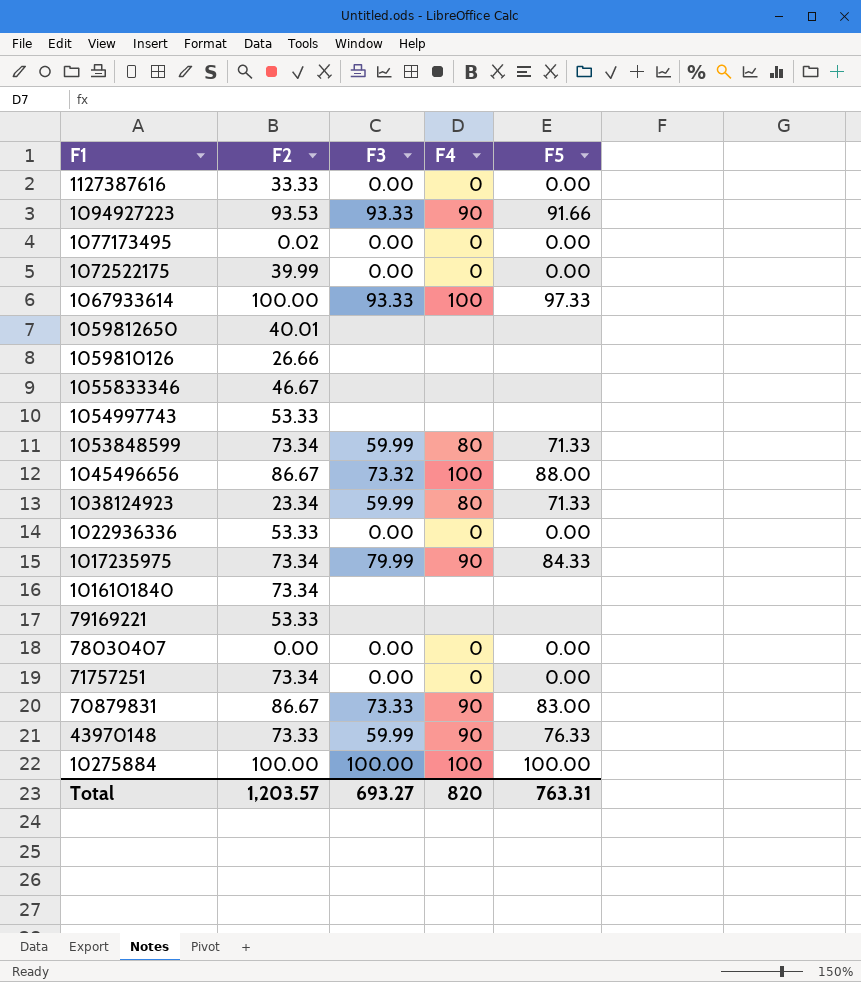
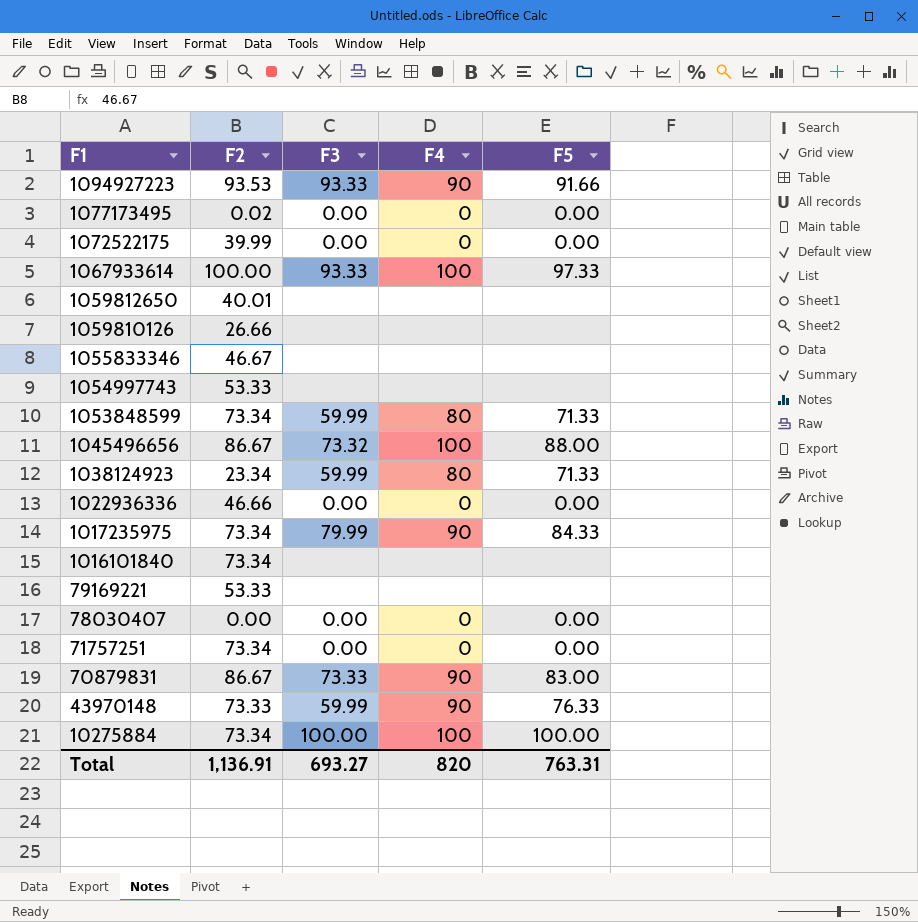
row 1127387616: 33.33 | 0.00 | 0 | 0.00 -> none
1022936336 | F2: 53.33 -> 46.66
10275884 | F2: 100.00 -> 73.34
Total | F2: 1,203.57 -> 1,136.91

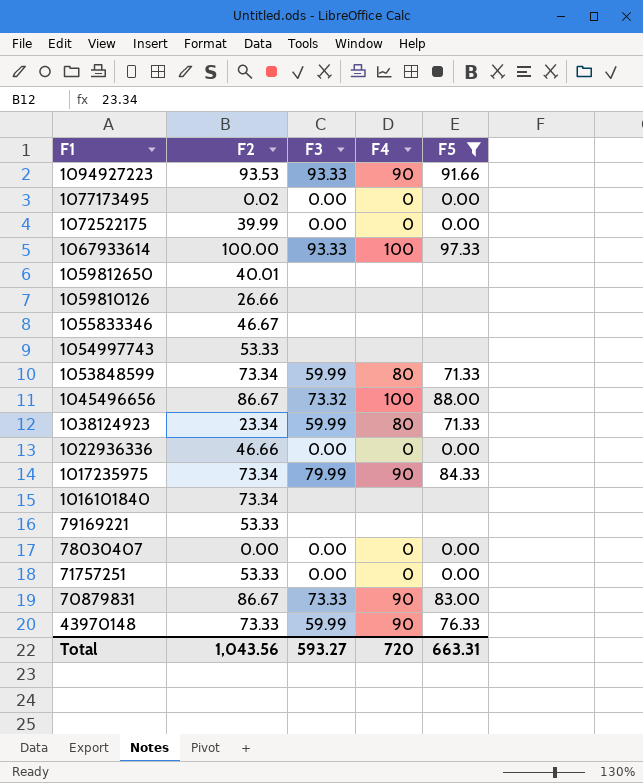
filter: none -> F5 != 100.00
71757251 | F2: 73.34 -> 53.33
Total | F2: 1,136.91 -> 1,043.56
Total | F3: 693.27 -> 593.27
Total | F4: 820 -> 720
Total | F5: 763.31 -> 663.31

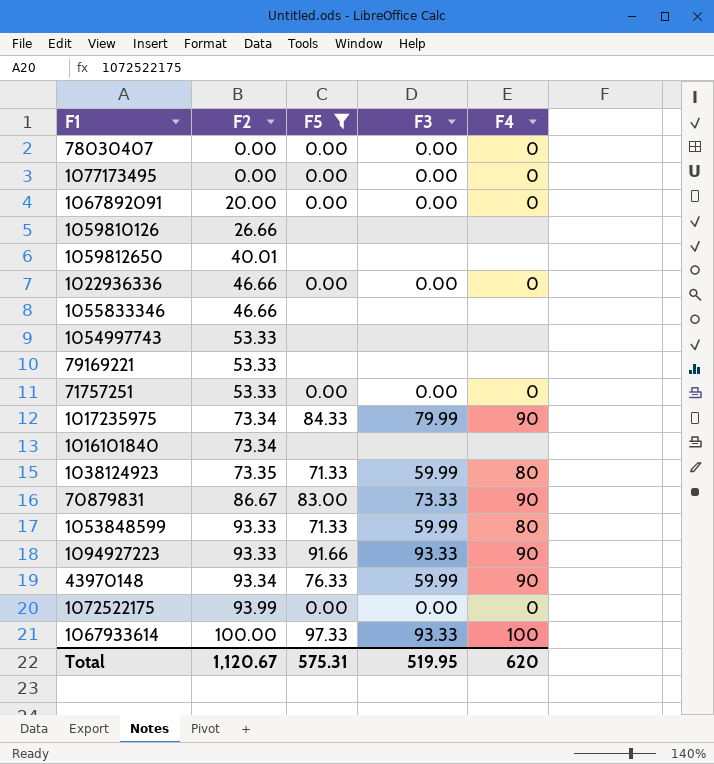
row order: F1 descending -> F2 ascending
column F5 | position: 5 -> 3
row 1045496656: 86.67 | 73.32 | 100 | 88.00 -> none
1077173495 | F2: 0.02 -> 0.00
row 1067892091: none -> 20.00 | 0.00 | 0.00 | 0
1055833346 | F2: 46.67 -> 46.66
1038124923 | F2: 23.34 -> 73.35
1053848599 | F2: 73.34 -> 93.33
1094927223 | F2: 93.53 -> 93.33
43970148 | F2: 73.33 -> 93.34
1072522175 | F2: 39.99 -> 93.99
Total | F2: 1,043.56 -> 1,120.67
Total | F5: 663.31 -> 575.31
Total | F3: 593.27 -> 519.95
Total | F4: 720 -> 620

